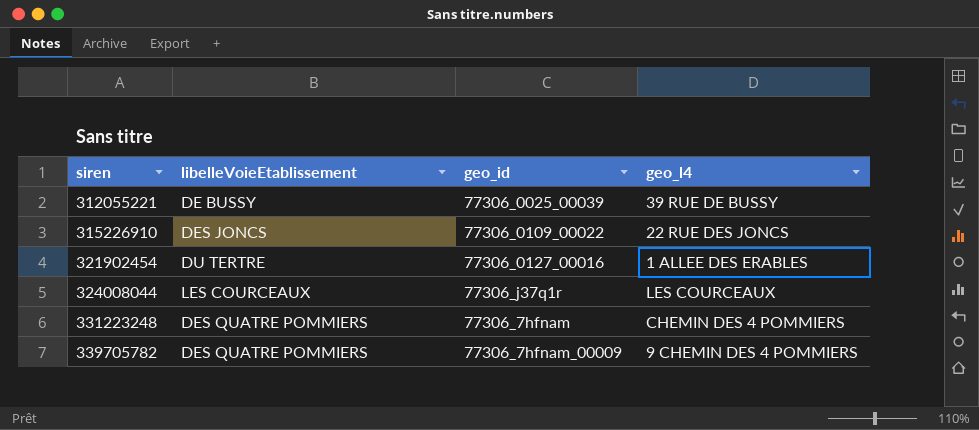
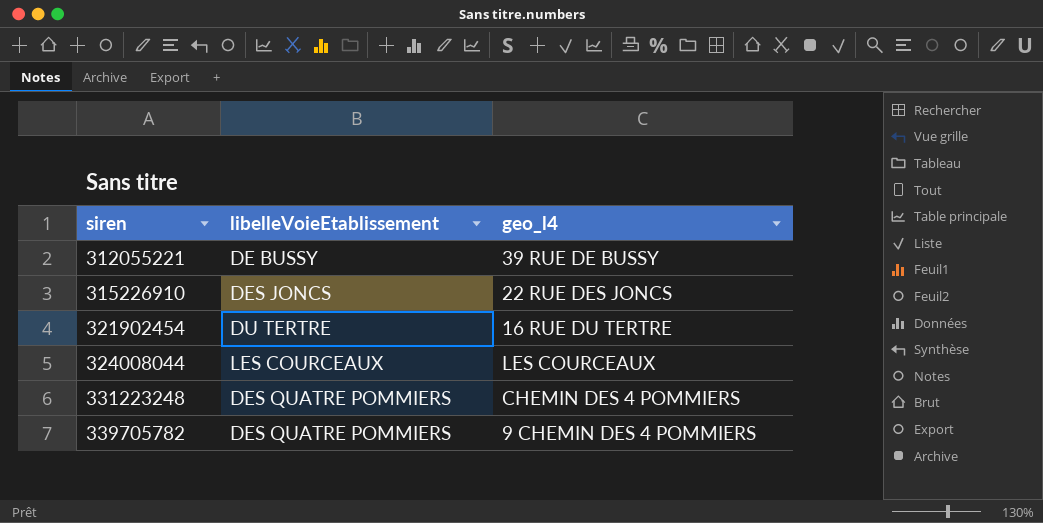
column geo_id | position: 3 -> none
321902454 | geo_l4: 1 ALLEE DES ERABLES -> 16 RUE DU TERTRE

